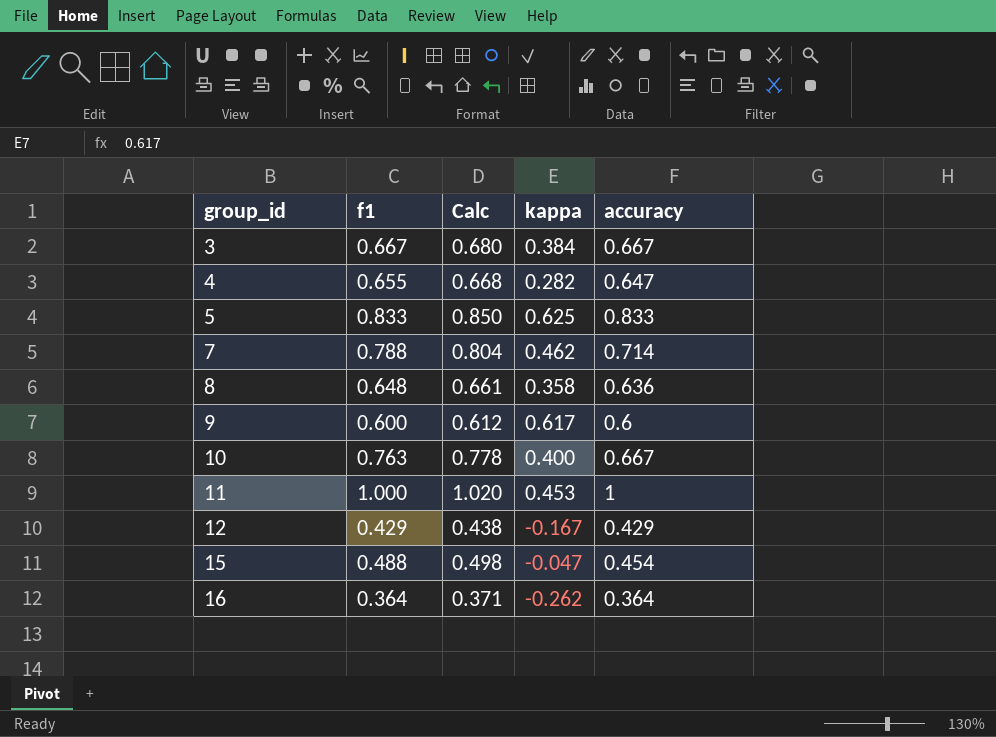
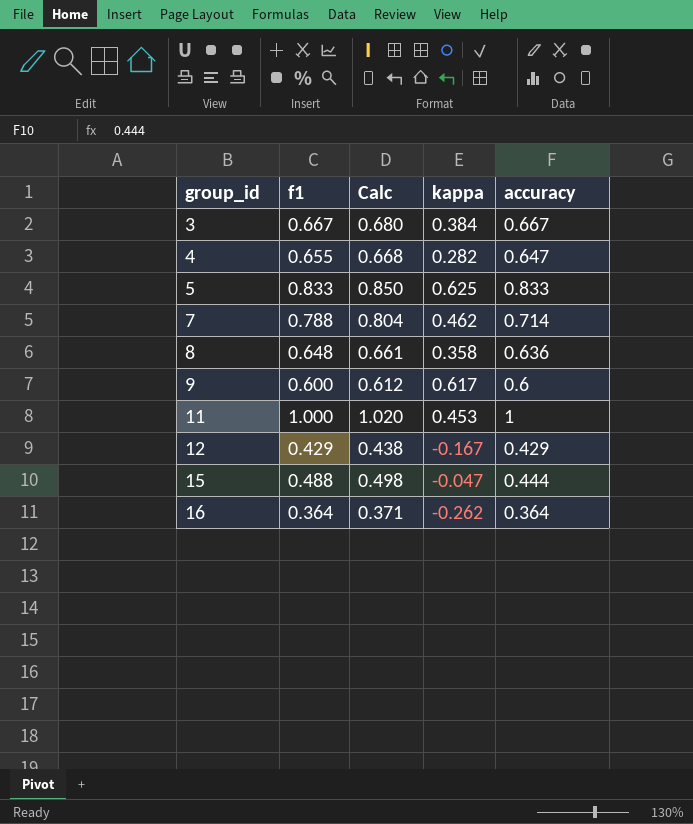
row 10: 0.763 | 0.778 | 0.400 | 0.667 -> none
15 | accuracy: 0.454 -> 0.444

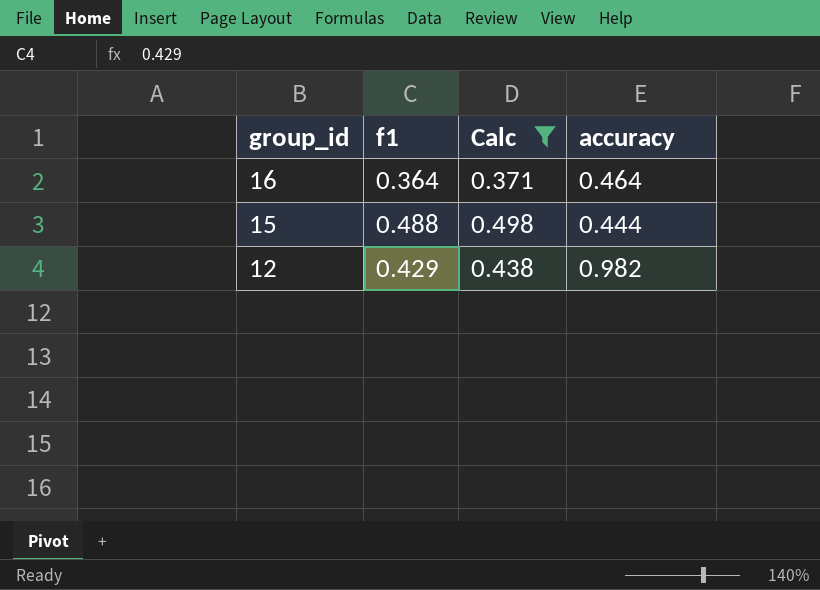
filter: none -> Calc <= 0.498
row order: group_id ascending -> group_id descending
column kappa | position: 4 -> none
16 | accuracy: 0.364 -> 0.464
12 | accuracy: 0.429 -> 0.982

